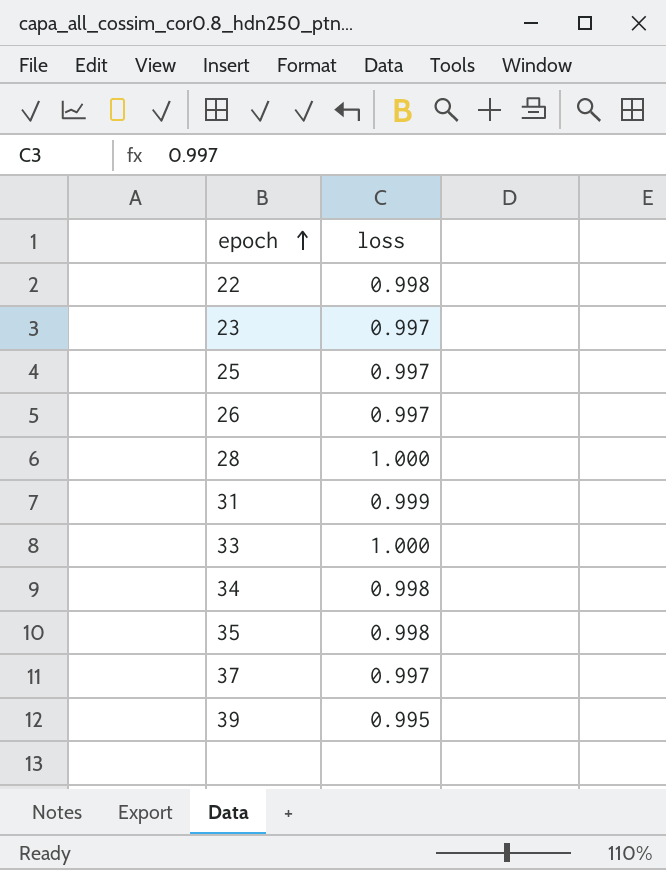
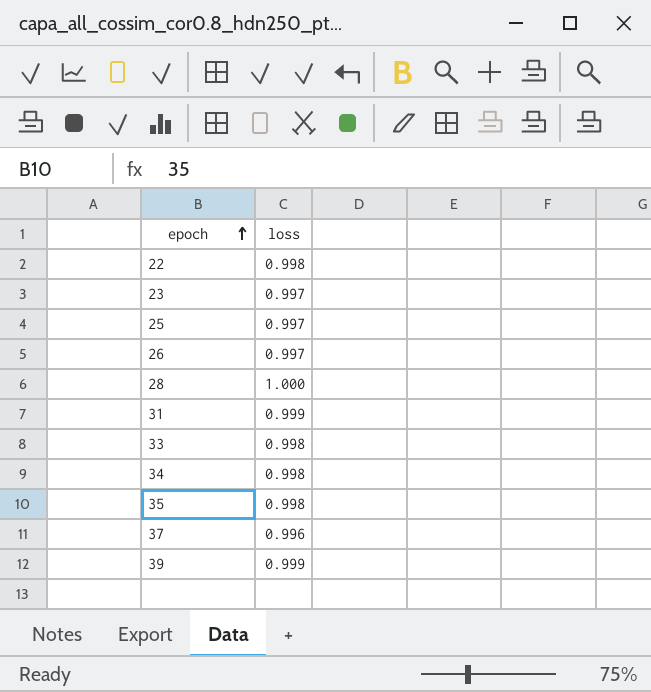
33 | loss: 1.000 -> 0.998
37 | loss: 0.997 -> 0.996
39 | loss: 0.995 -> 0.999

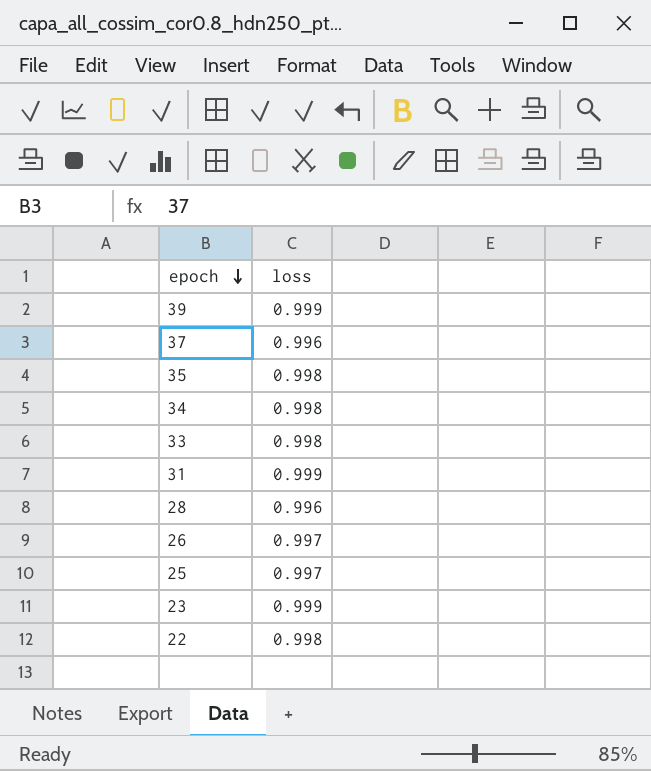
row order: epoch ascending -> epoch descending
28 | loss: 1.000 -> 0.996
23 | loss: 0.997 -> 0.999

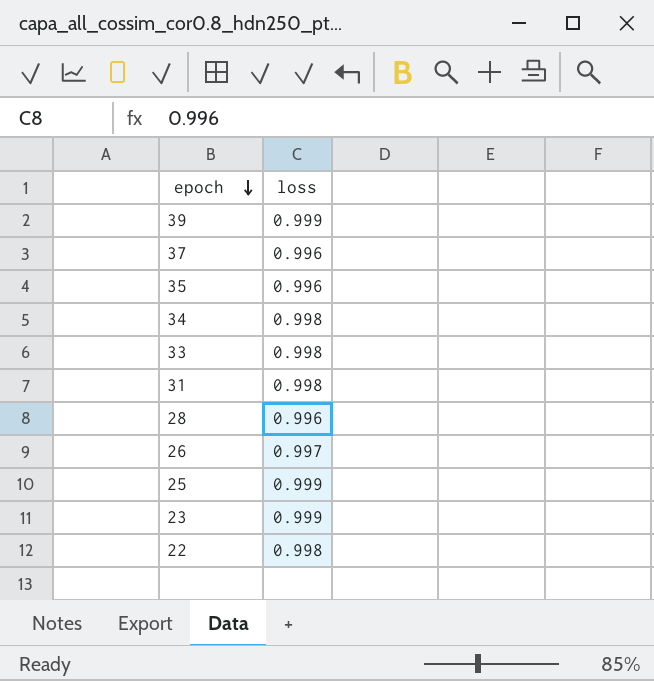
35 | loss: 0.998 -> 0.996
31 | loss: 0.999 -> 0.998
25 | loss: 0.997 -> 0.999

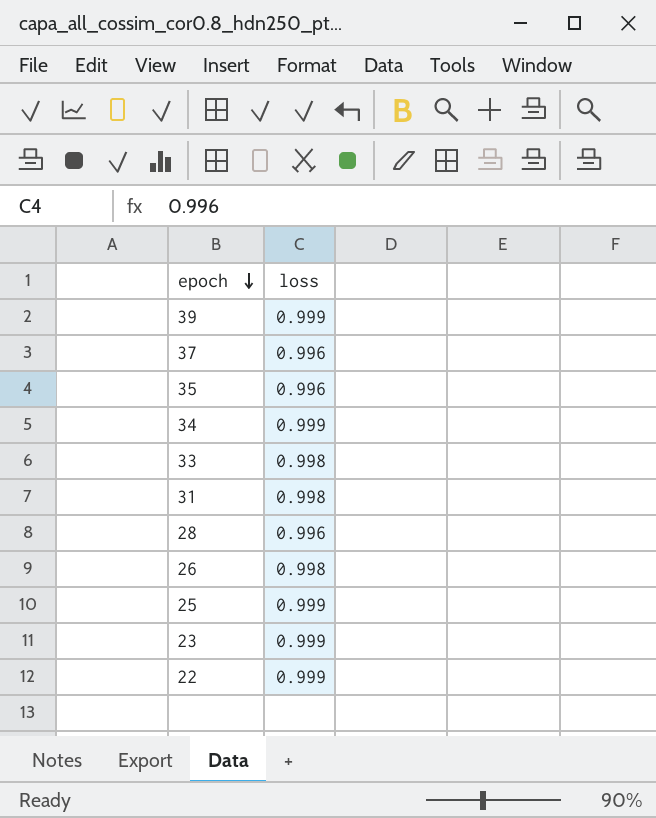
34 | loss: 0.998 -> 0.999
26 | loss: 0.997 -> 0.998
22 | loss: 0.998 -> 0.999

